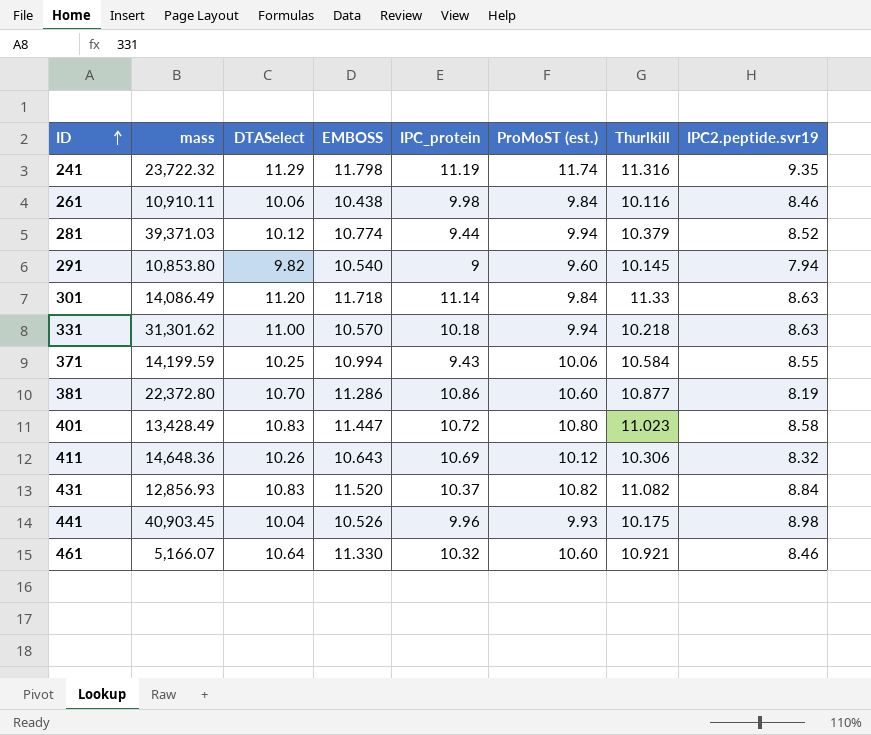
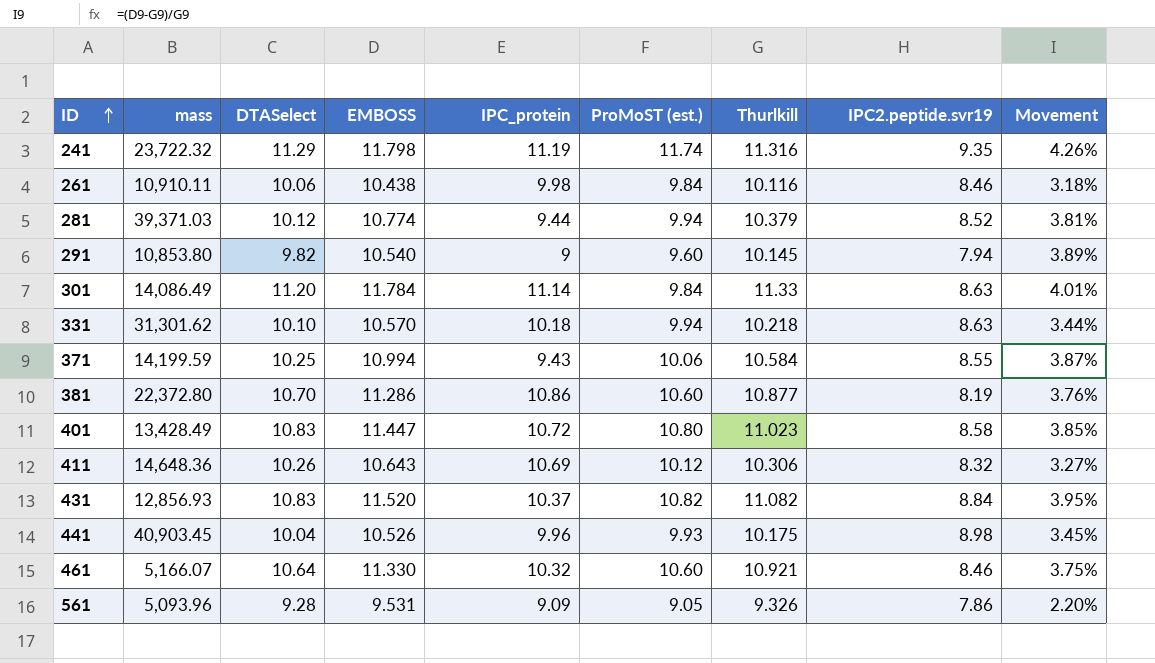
column Movement | formula: none -> ([EMBOSS] - [Thurlkill]) / [Thurlkill]
301 | EMBOSS: 11.718 -> 11.784
331 | DTASelect: 11.00 -> 10.10
row 561: none -> 5,093.96 | 9.28 | 9.531 | 9.09 | 9.05 | 9.326 | 7.86 | 2.20%

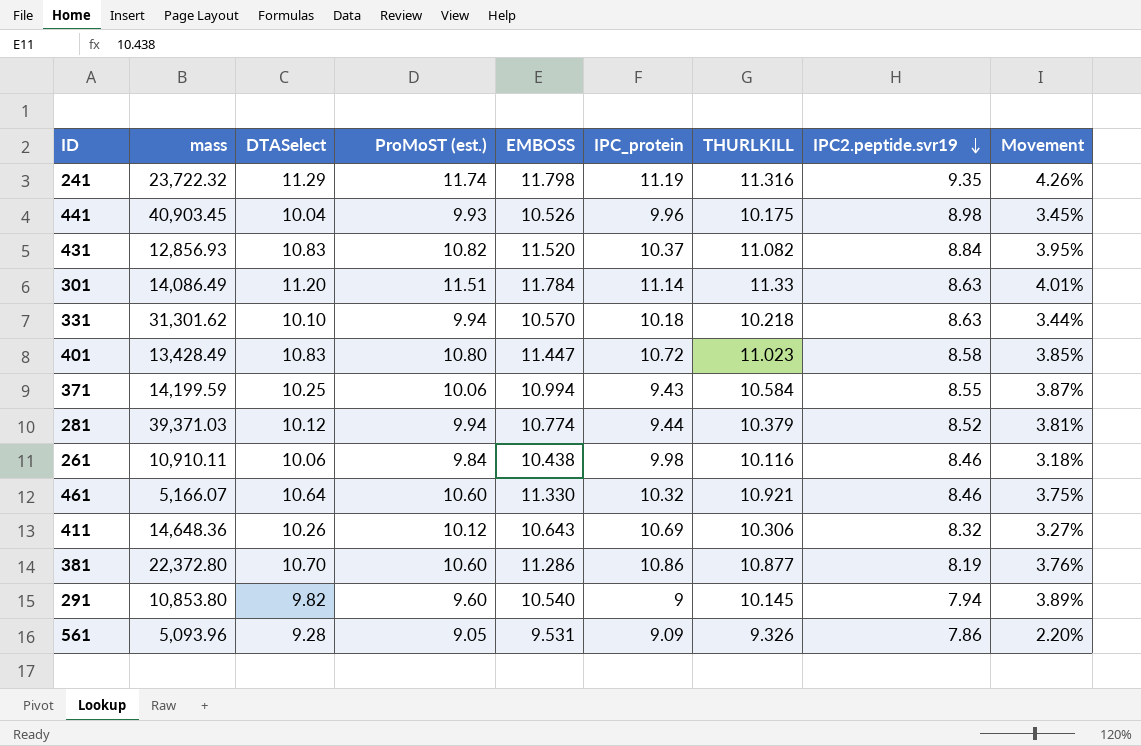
row order: ID ascending -> IPC2.peptide.svr19 descending
column ProMoST (est.) | position: 6 -> 4
column name: Thurlkill -> THURLKILL
301 | ProMoST (est.): 9.84 -> 11.51

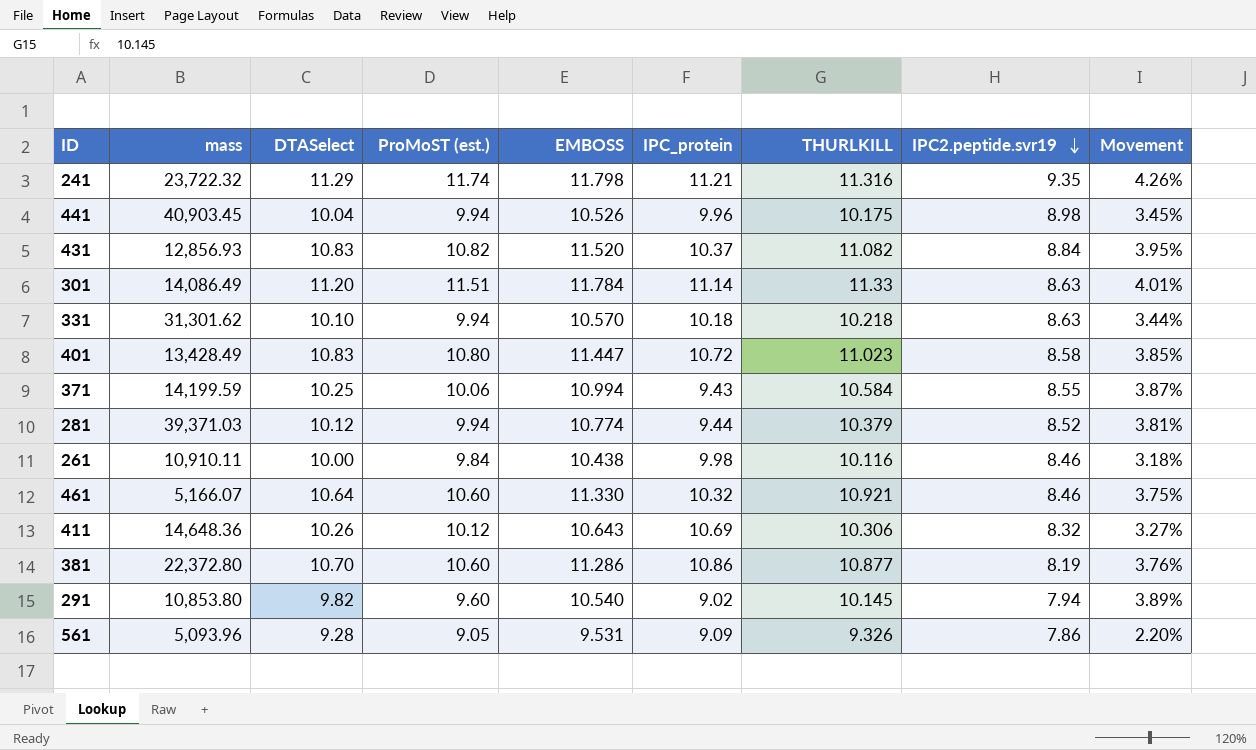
241 | IPC_protein: 11.19 -> 11.21
441 | ProMoST (est.): 9.93 -> 9.94
261 | DTASelect: 10.06 -> 10.00
291 | IPC_protein: 9 -> 9.02

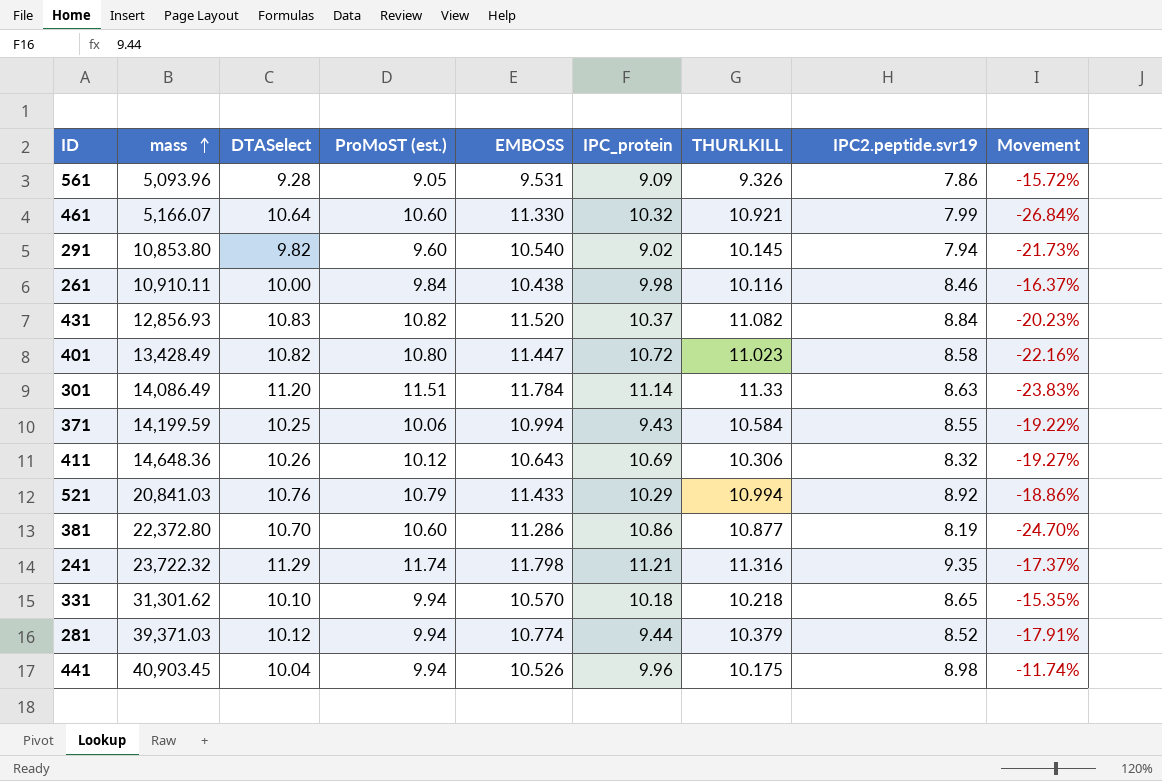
row order: IPC2.peptide.svr19 descending -> mass ascending
column Movement | formula: ([EMBOSS] - [THURLKILL]) / [THURLKILL] -> ([IPC2.peptide.svr19] - [THURLKILL]) / [THURLKILL]
461 | IPC2.peptide.svr19: 8.46 -> 7.99
401 | DTASelect: 10.83 -> 10.82
row 521: none -> 20,841.03 | 10.76 | 10.79 | 11.433 | 10.29 | 10.994 | 8.92 | -18.86%
331 | IPC2.peptide.svr19: 8.63 -> 8.65

